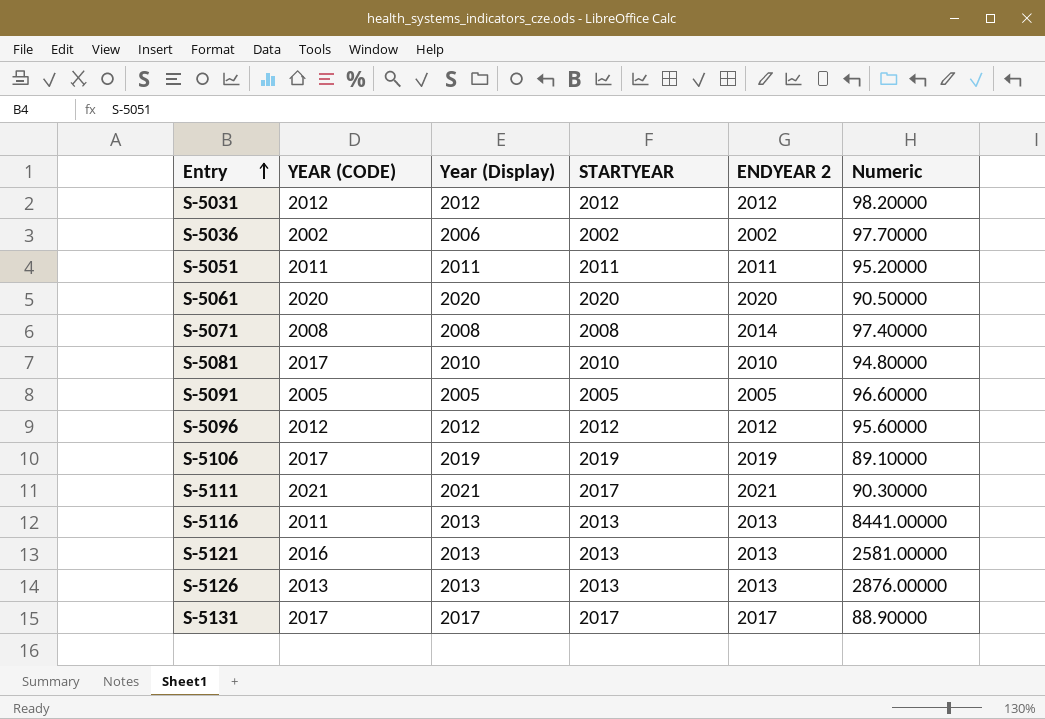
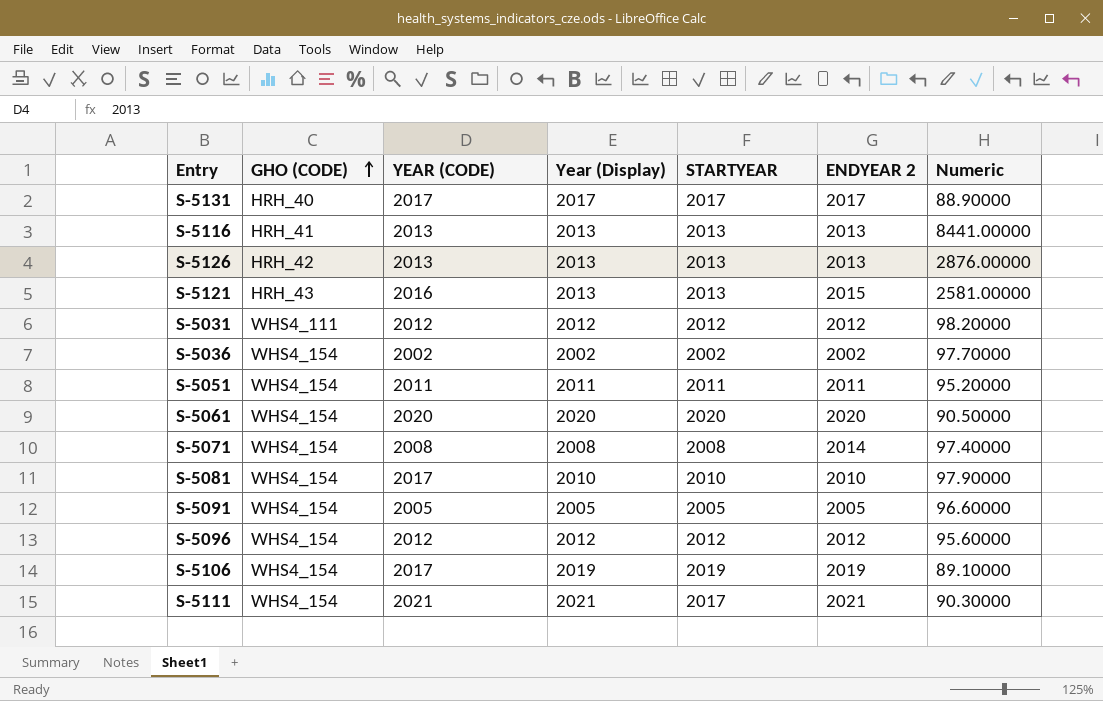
row order: Entry ascending -> GHO (CODE) ascending
column GHO (CODE) | position: none -> 2
S-5116 | YEAR (CODE): 2011 -> 2013
S-5121 | ENDYEAR 2: 2013 -> 2015
S-5036 | Year (Display): 2006 -> 2002
S-5081 | Numeric: 94.80000 -> 97.90000

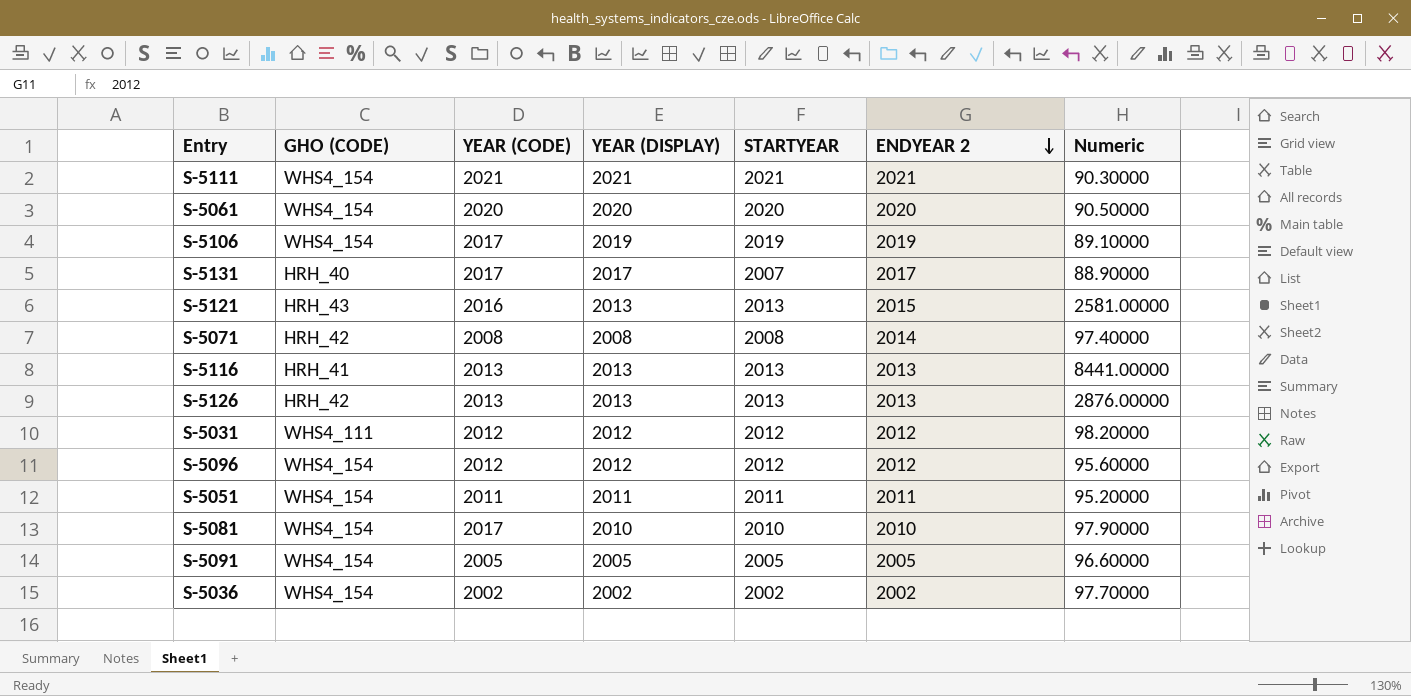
row order: GHO (CODE) ascending -> ENDYEAR 2 descending
column name: Year (Display) -> YEAR (DISPLAY)
S-5111 | STARTYEAR: 2017 -> 2021
S-5131 | STARTYEAR: 2017 -> 2007
S-5071 | GHO (CODE): WHS4_154 -> HRH_42

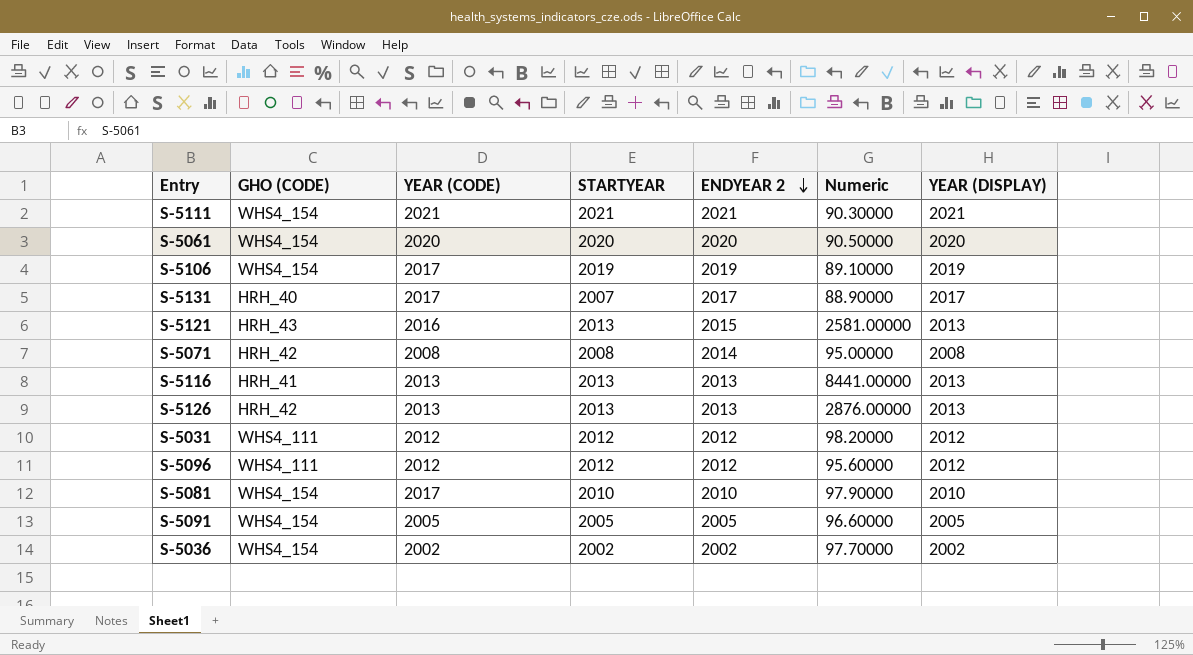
column YEAR (DISPLAY) | position: 4 -> 7
row S-5051: WHS4_154 | 2011 | 2011 | 2011 | 2011 | 95.20000 -> none
S-5071 | Numeric: 97.40000 -> 95.00000
S-5096 | GHO (CODE): WHS4_154 -> WHS4_111

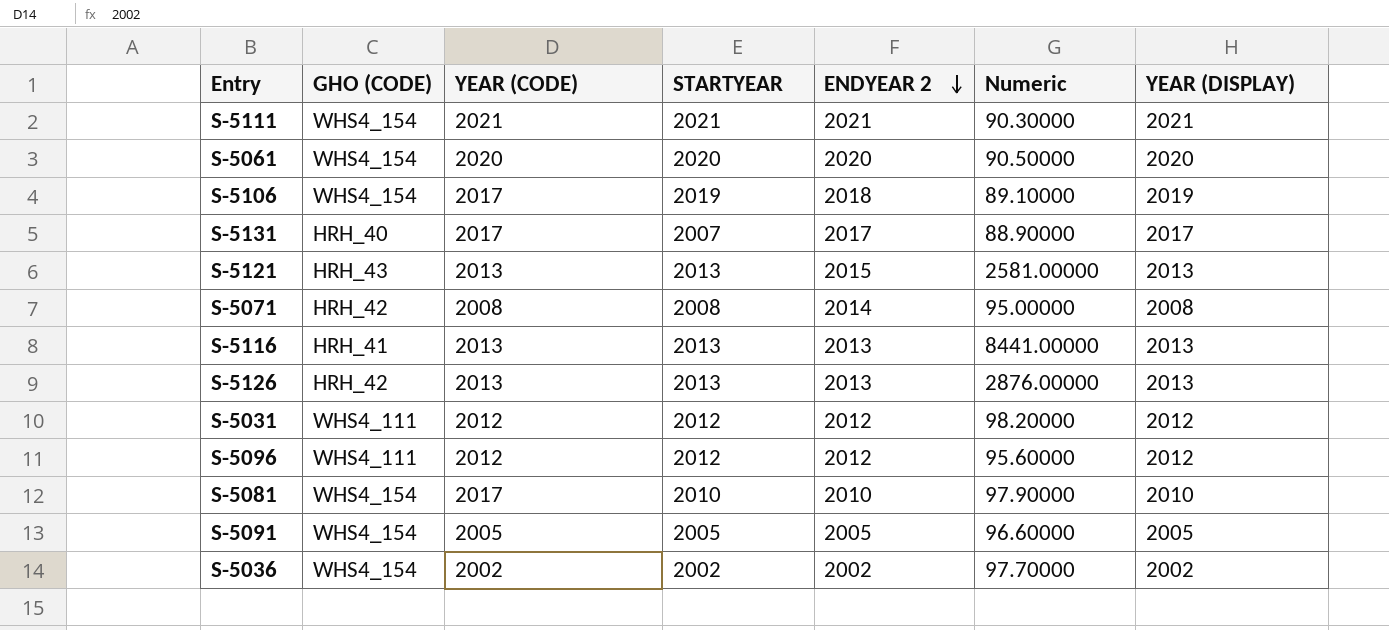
S-5106 | ENDYEAR 2: 2019 -> 2018
S-5121 | YEAR (CODE): 2016 -> 2013

